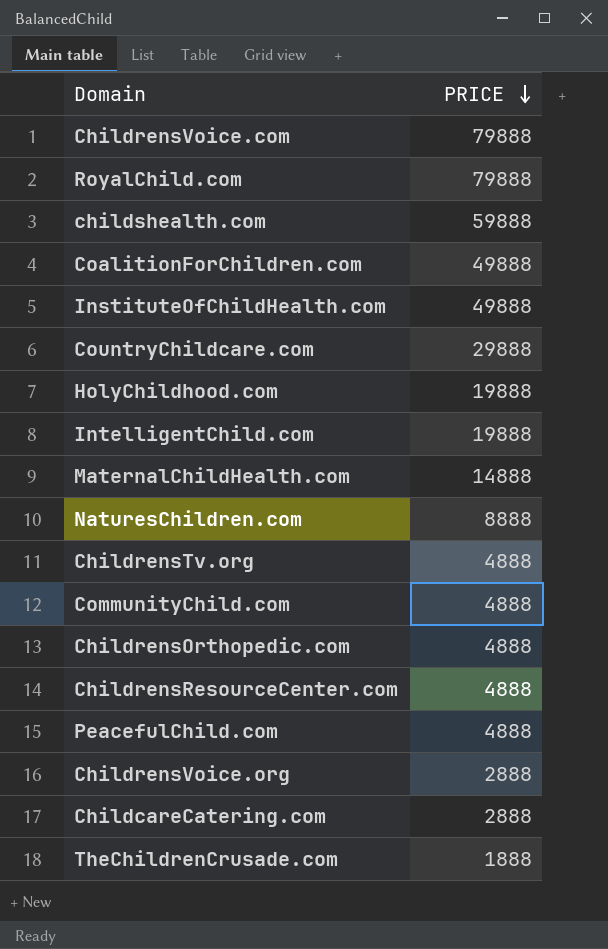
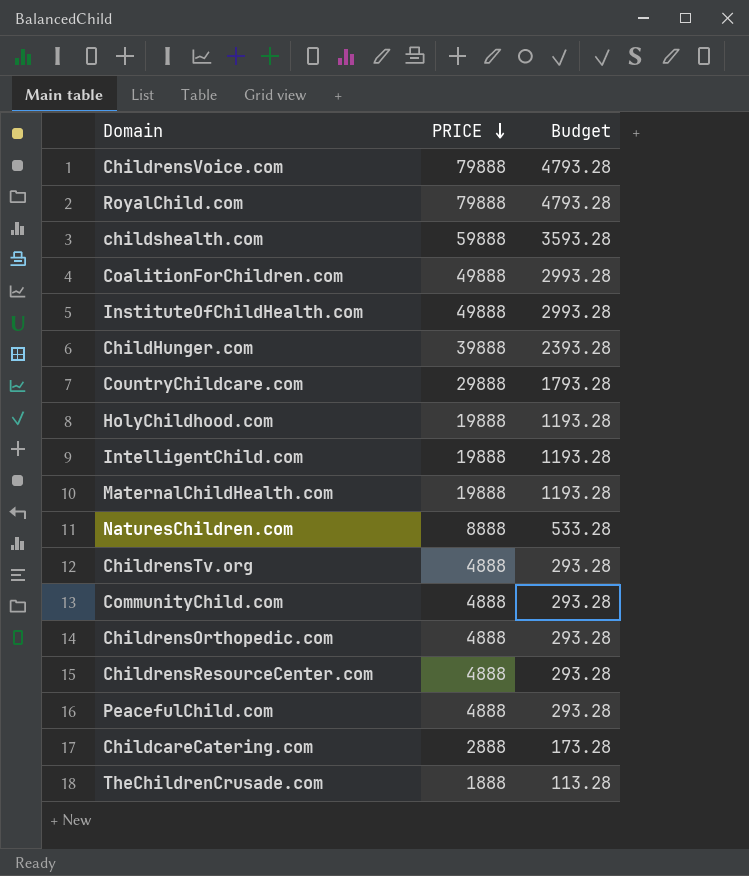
column Budget | formula: none -> [PRICE] * 0.06
row ChildrensVoice.org: 2888 -> none
row ChildHunger.com: none -> 39888 | 2393.28
MaternalChildHealth.com | PRICE: 14888 -> 19888

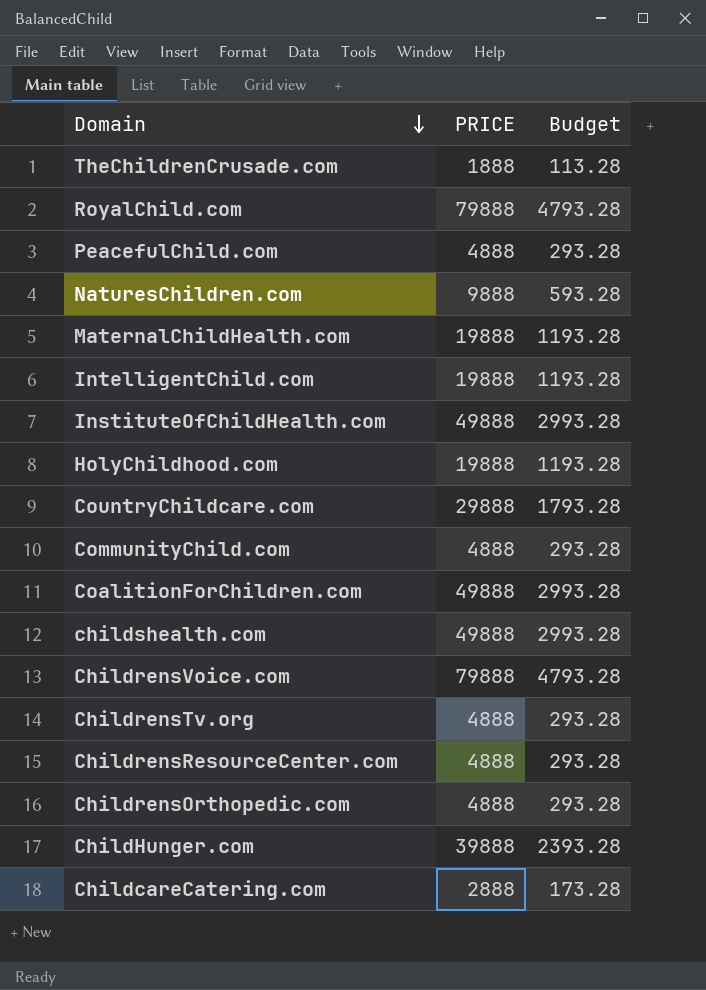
row order: PRICE descending -> Domain descending
NaturesChildren.com | PRICE: 8888 -> 9888
NaturesChildren.com | Budget: 533.28 -> 593.28
childshealth.com | PRICE: 59888 -> 49888
childshealth.com | Budget: 3593.28 -> 2993.28

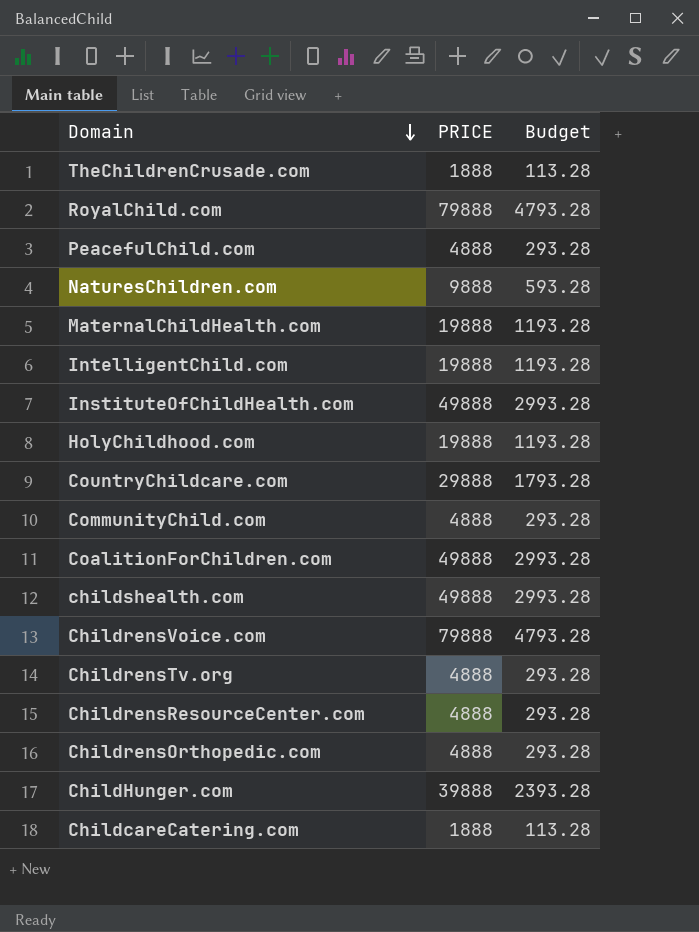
ChildcareCatering.com | PRICE: 2888 -> 1888
ChildcareCatering.com | Budget: 173.28 -> 113.28

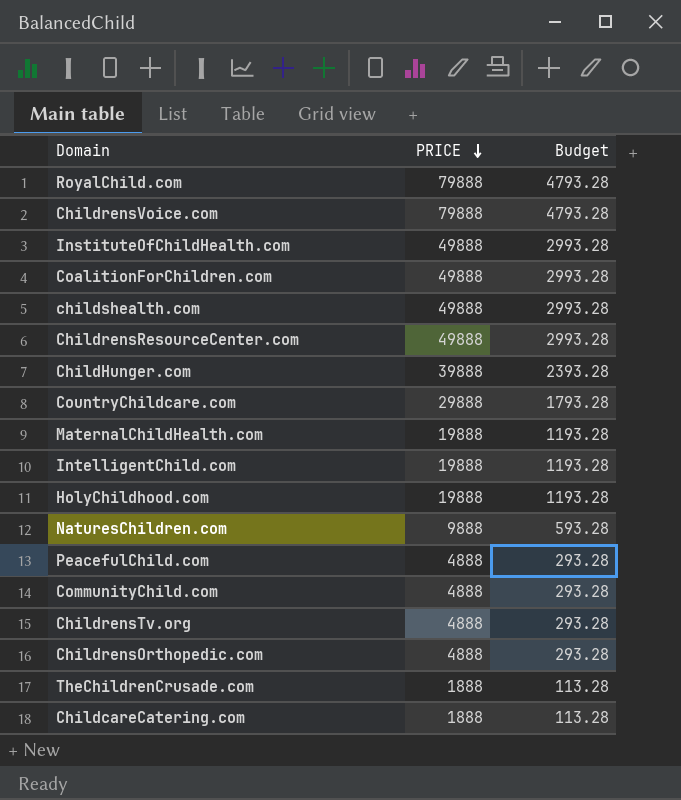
row order: Domain descending -> PRICE descending
ChildrensResourceCenter.com | PRICE: 4888 -> 49888
ChildrensResourceCenter.com | Budget: 293.28 -> 2993.28

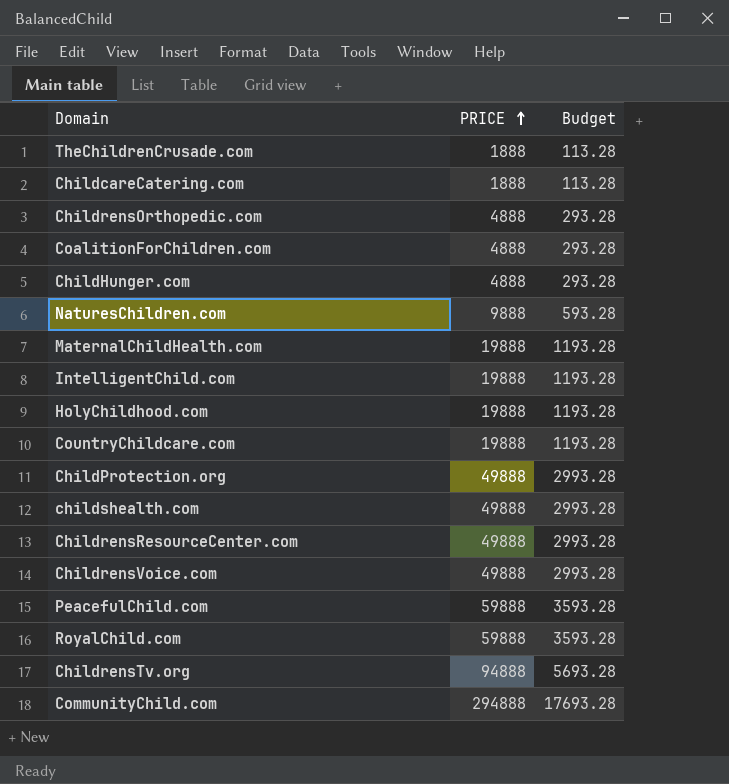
row order: PRICE descending -> PRICE ascending
row InstituteOfChildHealth.com: 49888 | 2993.28 -> none
CoalitionForChildren.com | PRICE: 49888 -> 4888
CoalitionForChildren.com | Budget: 2993.28 -> 293.28
ChildHunger.com | PRICE: 39888 -> 4888
ChildHunger.com | Budget: 2393.28 -> 293.28
CountryChildcare.com | PRICE: 29888 -> 19888
CountryChildcare.com | Budget: 1793.28 -> 1193.28
row ChildProtection.org: none -> 49888 | 2993.28
ChildrensVoice.com | PRICE: 79888 -> 49888
ChildrensVoice.com | Budget: 4793.28 -> 2993.28
PeacefulChild.com | PRICE: 4888 -> 59888
PeacefulChild.com | Budget: 293.28 -> 3593.28
RoyalChild.com | PRICE: 79888 -> 59888
RoyalChild.com | Budget: 4793.28 -> 3593.28
ChildrensTv.org | PRICE: 4888 -> 94888
ChildrensTv.org | Budget: 293.28 -> 5693.28
CommunityChild.com | PRICE: 4888 -> 294888
CommunityChild.com | Budget: 293.28 -> 17693.28

